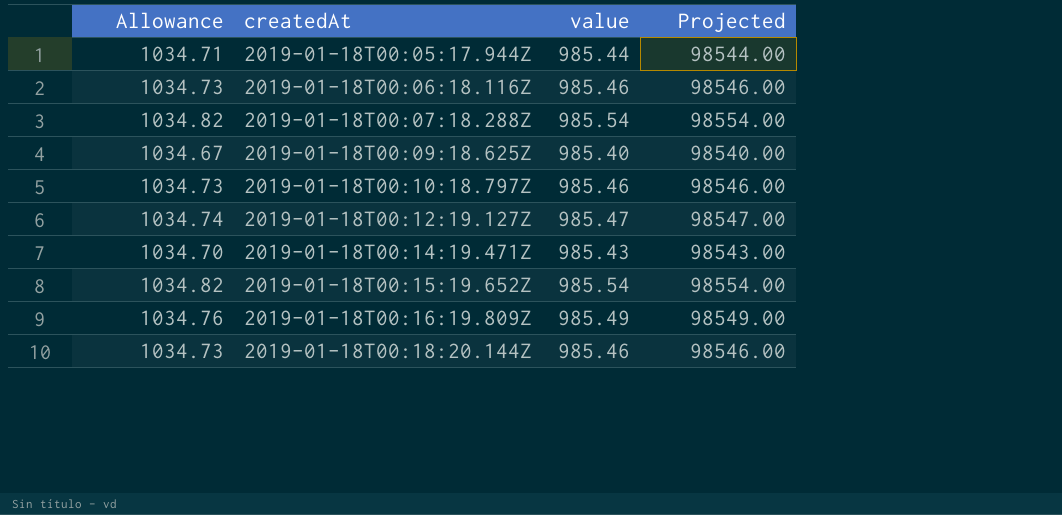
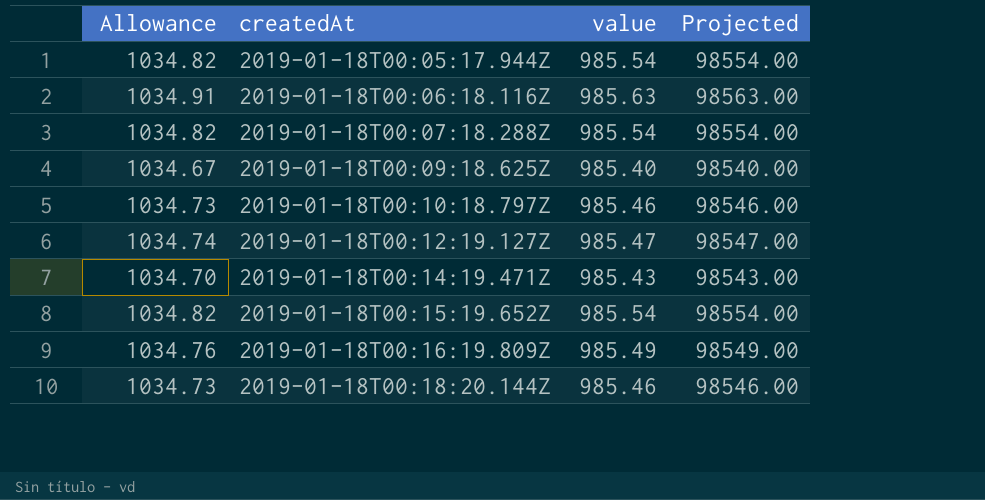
2019-01-18T00:05:17.944Z | Allowance: 1034.71 -> 1034.82
2019-01-18T00:05:17.944Z | value: 985.44 -> 985.54
2019-01-18T00:05:17.944Z | Projected: 98544.00 -> 98554.00
2019-01-18T00:06:18.116Z | Allowance: 1034.73 -> 1034.91
2019-01-18T00:06:18.116Z | value: 985.46 -> 985.63
2019-01-18T00:06:18.116Z | Projected: 98546.00 -> 98563.00

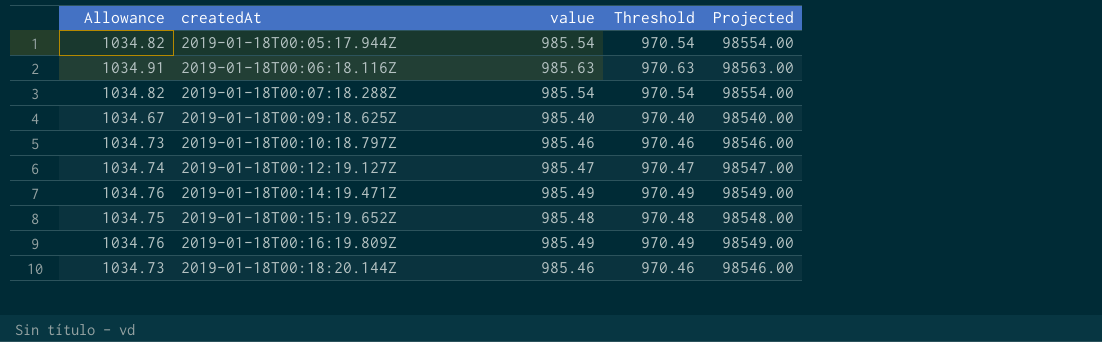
column Threshold | formula: none -> [value] - 15
2019-01-18T00:14:19.471Z | Allowance: 1034.70 -> 1034.76
2019-01-18T00:14:19.471Z | value: 985.43 -> 985.49
2019-01-18T00:14:19.471Z | Projected: 98543.00 -> 98549.00
2019-01-18T00:15:19.652Z | Allowance: 1034.82 -> 1034.75
2019-01-18T00:15:19.652Z | value: 985.54 -> 985.48
2019-01-18T00:15:19.652Z | Projected: 98554.00 -> 98548.00

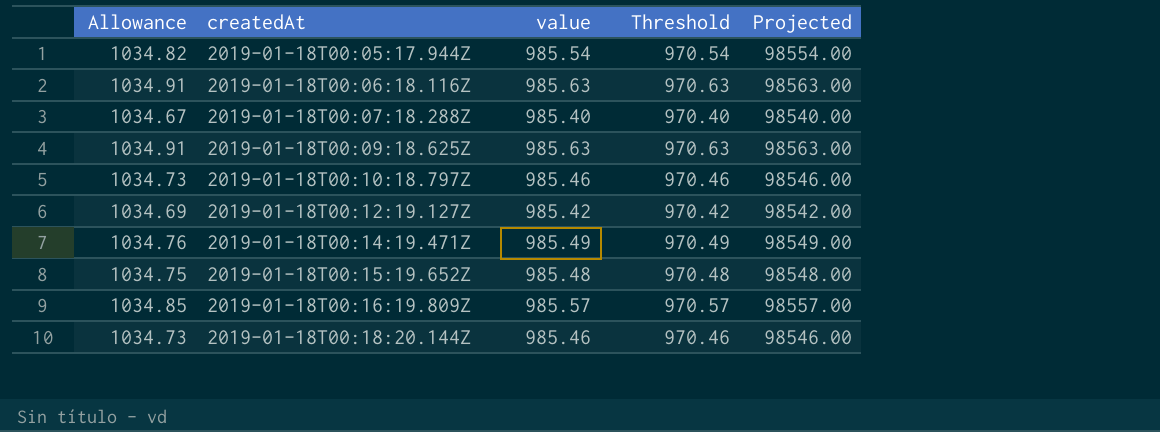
2019-01-18T00:07:18.288Z | Allowance: 1034.82 -> 1034.67
2019-01-18T00:07:18.288Z | value: 985.54 -> 985.40
2019-01-18T00:07:18.288Z | Threshold: 970.54 -> 970.40
2019-01-18T00:07:18.288Z | Projected: 98554.00 -> 98540.00
2019-01-18T00:09:18.625Z | Allowance: 1034.67 -> 1034.91
2019-01-18T00:09:18.625Z | value: 985.40 -> 985.63
2019-01-18T00:09:18.625Z | Threshold: 970.40 -> 970.63
2019-01-18T00:09:18.625Z | Projected: 98540.00 -> 98563.00
2019-01-18T00:12:19.127Z | Allowance: 1034.74 -> 1034.69
2019-01-18T00:12:19.127Z | value: 985.47 -> 985.42
2019-01-18T00:12:19.127Z | Threshold: 970.47 -> 970.42
2019-01-18T00:12:19.127Z | Projected: 98547.00 -> 98542.00
2019-01-18T00:16:19.809Z | Allowance: 1034.76 -> 1034.85
2019-01-18T00:16:19.809Z | value: 985.49 -> 985.57
2019-01-18T00:16:19.809Z | Threshold: 970.49 -> 970.57
2019-01-18T00:16:19.809Z | Projected: 98549.00 -> 98557.00

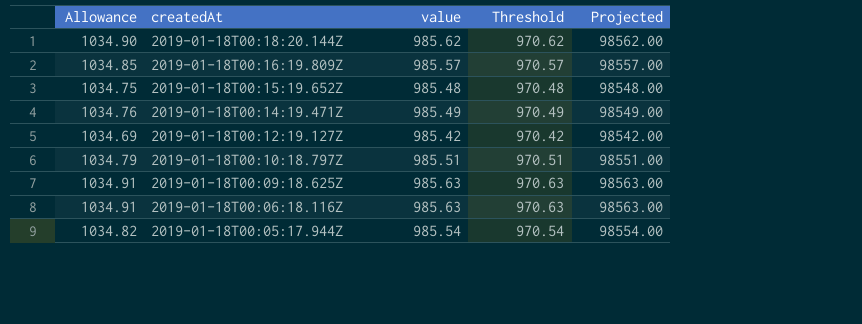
row order: createdAt ascending -> createdAt descending
row 2019-01-18T00:07:18.288Z: 1034.67 | 985.40 | 970.40 | 98540.00 -> none
2019-01-18T00:18:20.144Z | Allowance: 1034.73 -> 1034.90
2019-01-18T00:18:20.144Z | value: 985.46 -> 985.62
2019-01-18T00:18:20.144Z | Threshold: 970.46 -> 970.62
2019-01-18T00:18:20.144Z | Projected: 98546.00 -> 98562.00
2019-01-18T00:10:18.797Z | Allowance: 1034.73 -> 1034.79
2019-01-18T00:10:18.797Z | value: 985.46 -> 985.51
2019-01-18T00:10:18.797Z | Threshold: 970.46 -> 970.51
2019-01-18T00:10:18.797Z | Projected: 98546.00 -> 98551.00

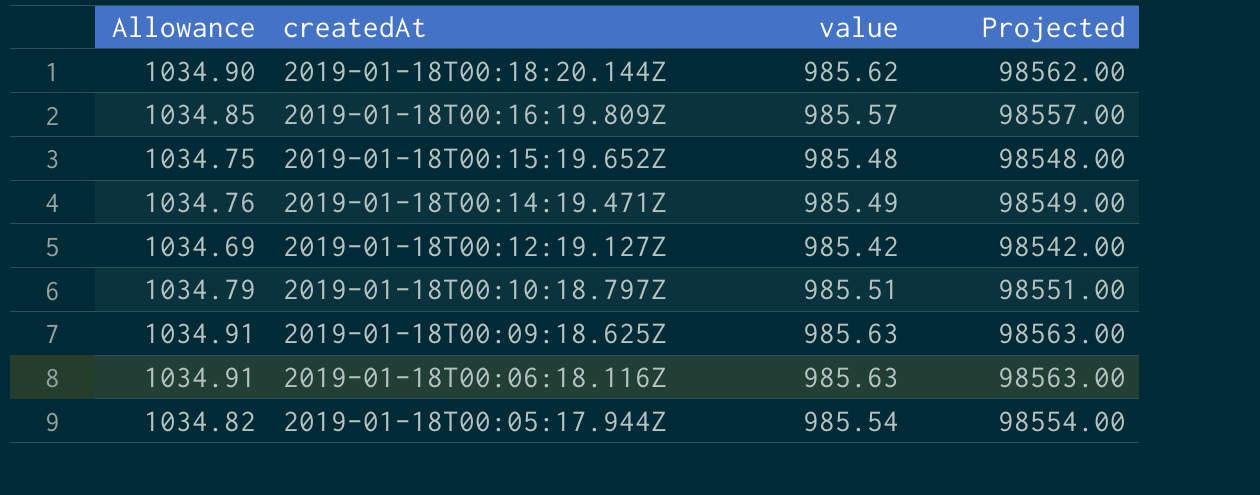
column Threshold | formula: [value] - 15 -> none

